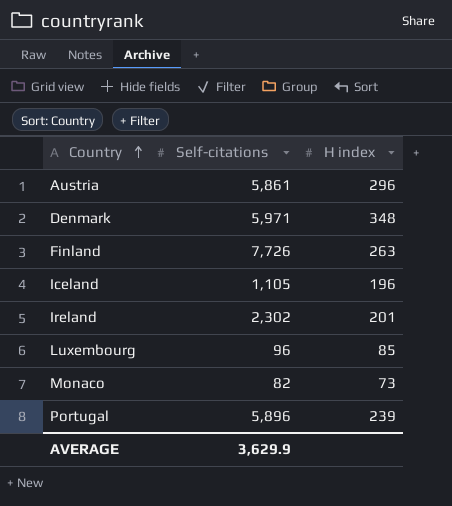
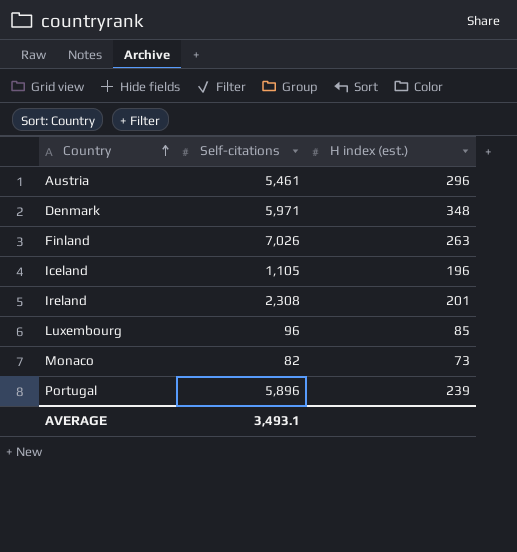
column name: H index -> H index (est.)
Austria | Self-citations: 5,861 -> 5,461
Finland | Self-citations: 7,726 -> 7,026
Ireland | Self-citations: 2,302 -> 2,308
AVERAGE | Self-citations: 3,629.9 -> 3,493.1

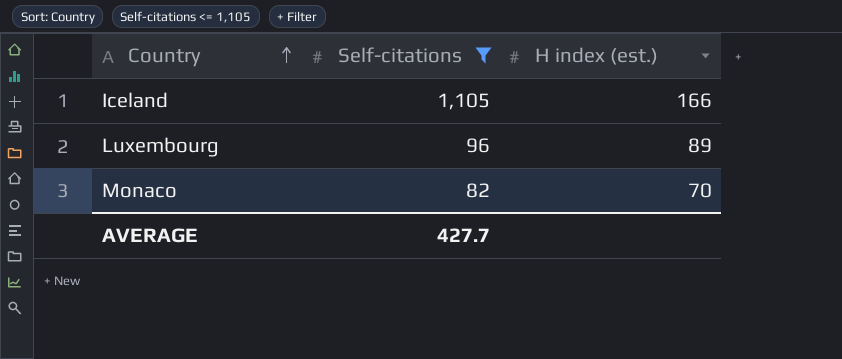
filter: none -> Self-citations <= 1,105
Iceland | H index (est.): 196 -> 166
Luxembourg | H index (est.): 85 -> 89
Monaco | H index (est.): 73 -> 70
AVERAGE | Self-citations: 3,493.1 -> 427.7

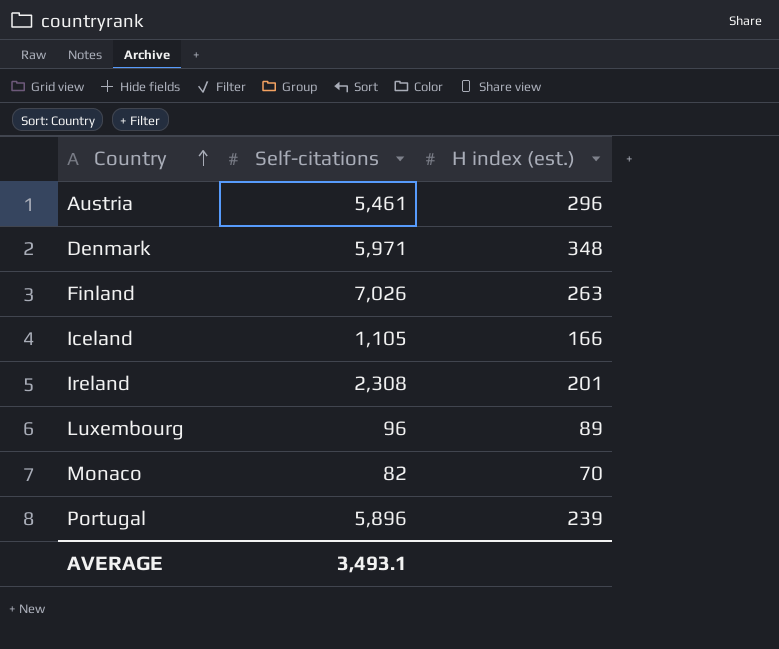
filter: Self-citations <= 1,105 -> none
AVERAGE | Self-citations: 427.7 -> 3,493.1

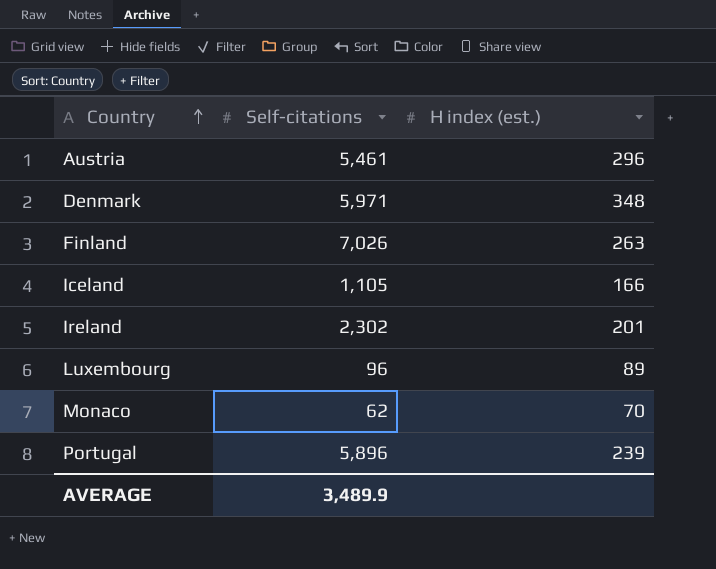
Ireland | Self-citations: 2,308 -> 2,302
Monaco | Self-citations: 82 -> 62
AVERAGE | Self-citations: 3,493.1 -> 3,489.9

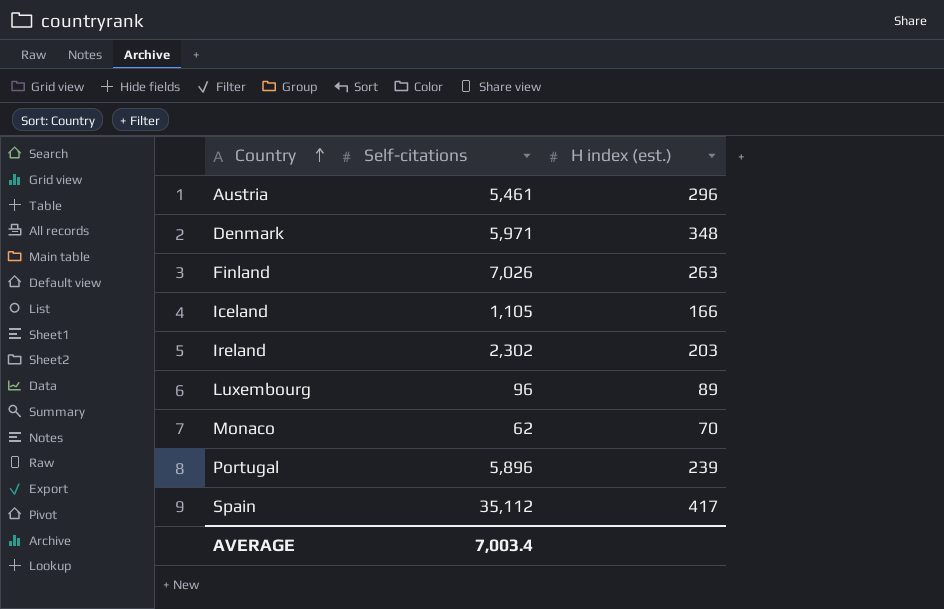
Ireland | H index (est.): 201 -> 203
row Spain: none -> 35,112 | 417
AVERAGE | Self-citations: 3,489.9 -> 7,003.4

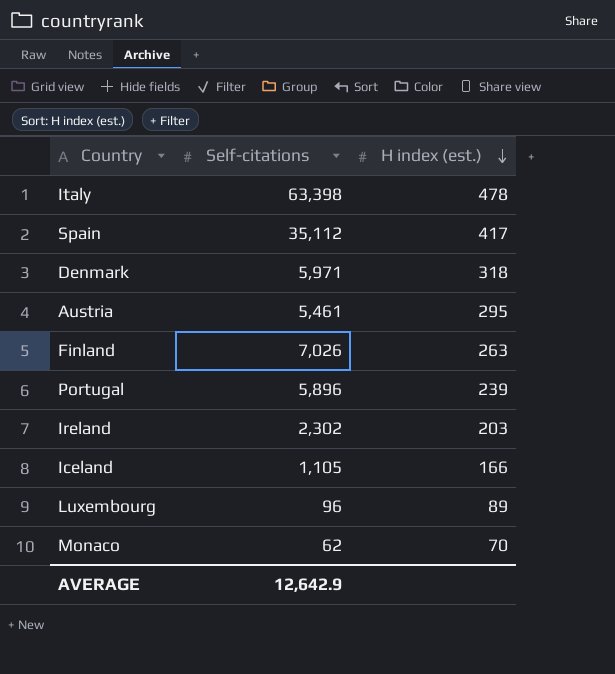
row order: Country ascending -> H index (est.) descending
row Italy: none -> 63,398 | 478
Denmark | H index (est.): 348 -> 318
Austria | H index (est.): 296 -> 295
AVERAGE | Self-citations: 7,003.4 -> 12,642.9

